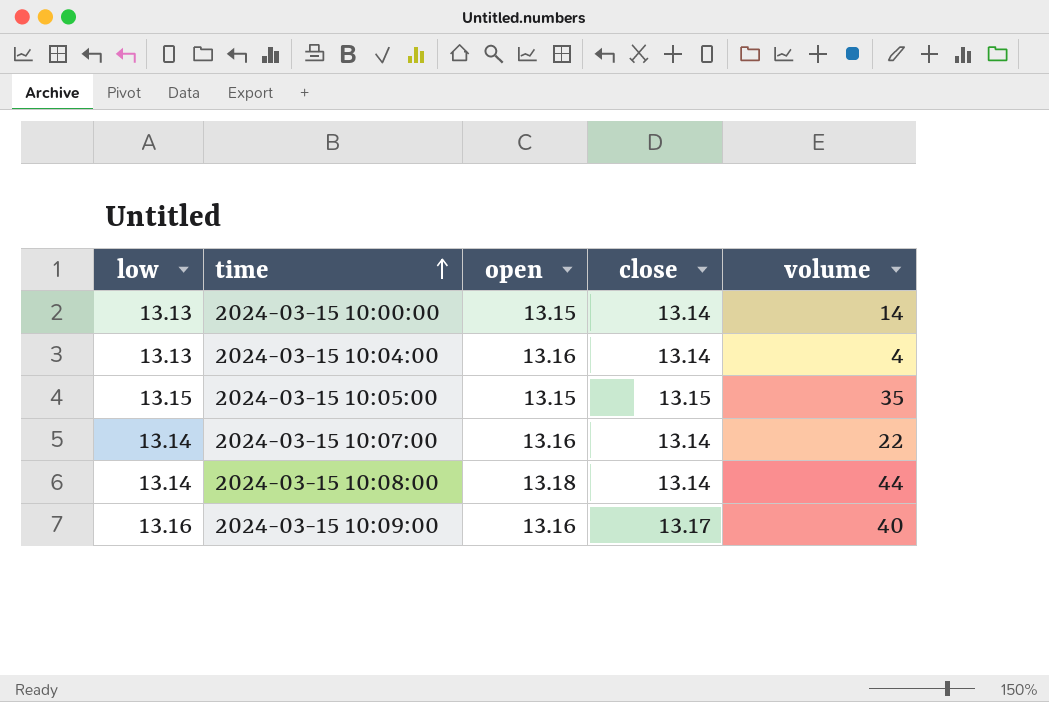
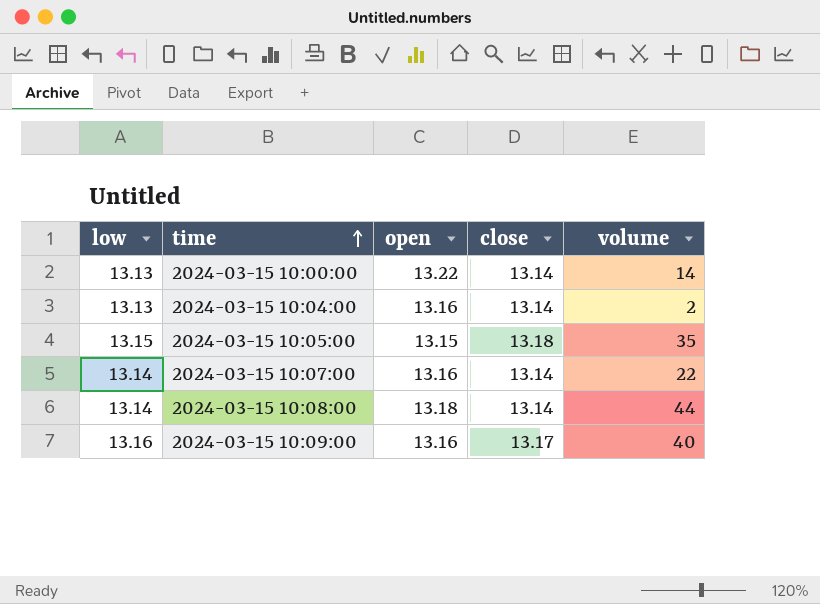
2024-03-15 10:00:00 | open: 13.15 -> 13.22
2024-03-15 10:04:00 | volume: 4 -> 2
2024-03-15 10:05:00 | close: 13.15 -> 13.18

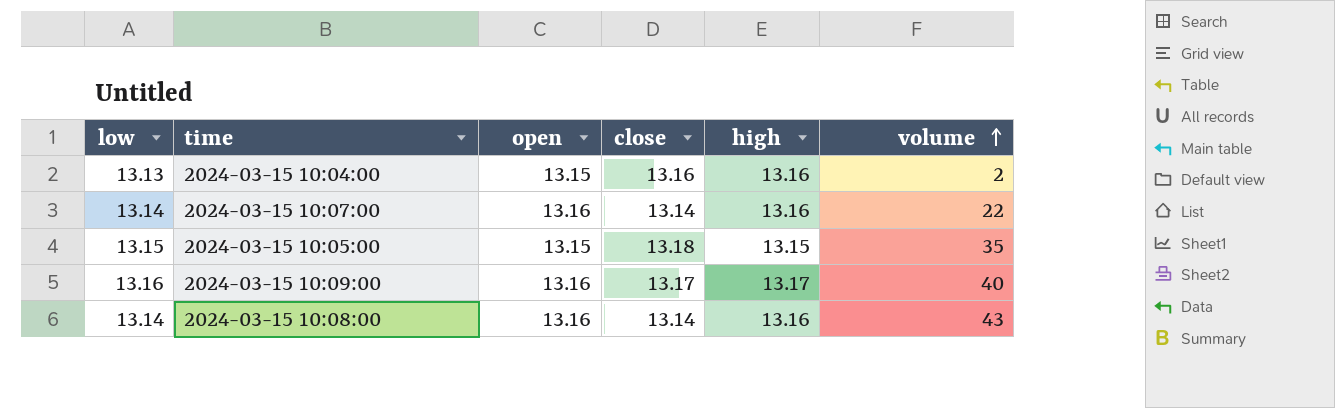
row order: time ascending -> volume ascending
column high | position: none -> 5
row 2024-03-15 10:00:00: 13.13 | 13.22 | 13.14 | 14 -> none
2024-03-15 10:04:00 | open: 13.16 -> 13.15
2024-03-15 10:04:00 | close: 13.14 -> 13.16
2024-03-15 10:08:00 | open: 13.18 -> 13.16
2024-03-15 10:08:00 | volume: 44 -> 43

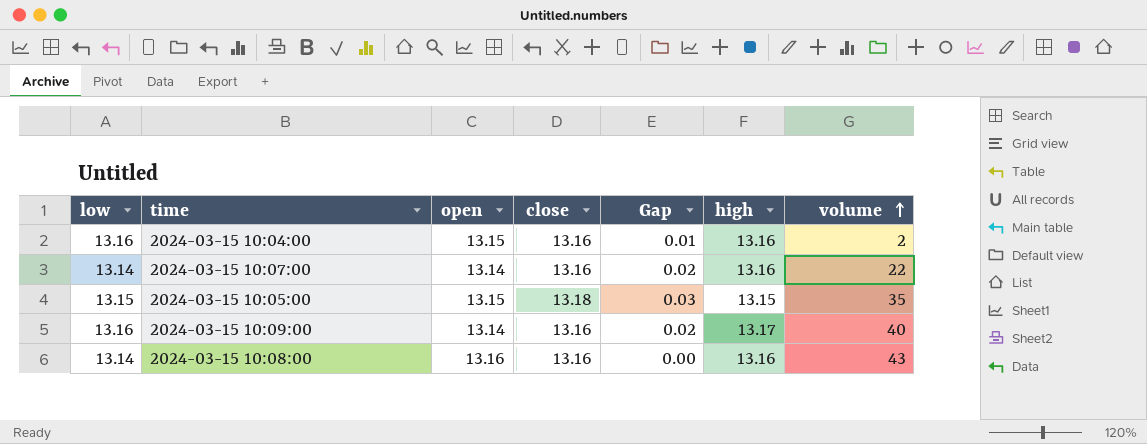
column Gap | formula: none -> [close] - [open]
2024-03-15 10:04:00 | low: 13.13 -> 13.16
2024-03-15 10:07:00 | open: 13.16 -> 13.14
2024-03-15 10:07:00 | close: 13.14 -> 13.16
2024-03-15 10:09:00 | open: 13.16 -> 13.14
2024-03-15 10:09:00 | close: 13.17 -> 13.16
2024-03-15 10:08:00 | close: 13.14 -> 13.16

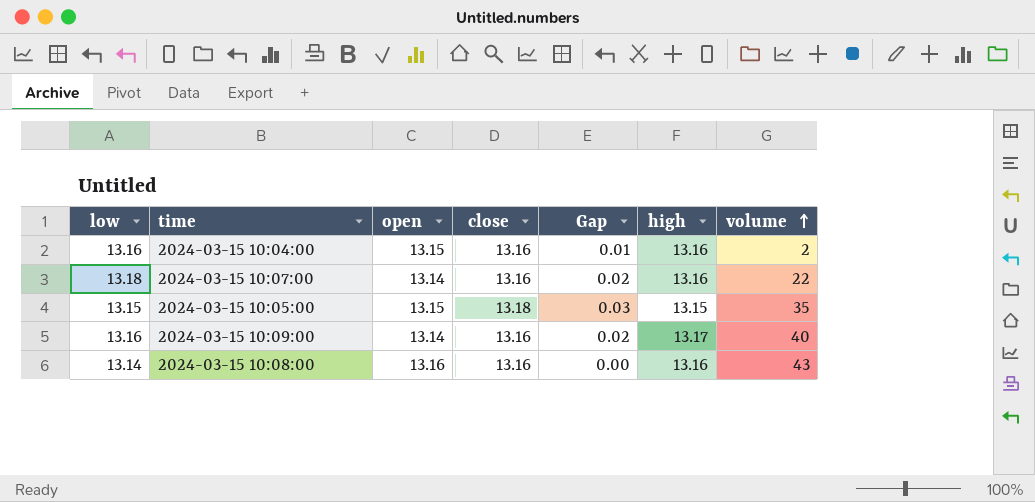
2024-03-15 10:07:00 | low: 13.14 -> 13.18

